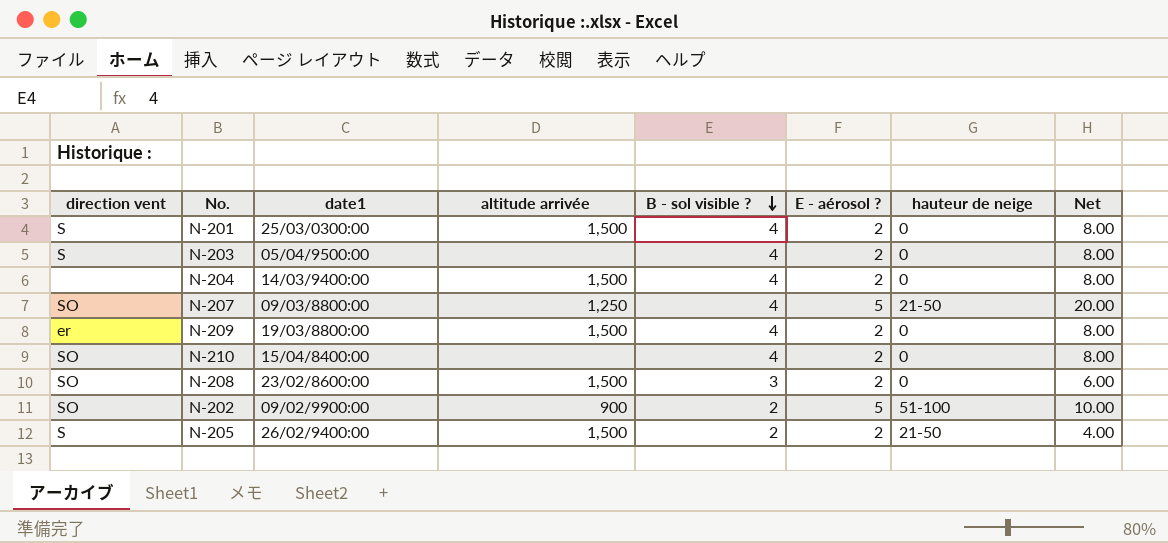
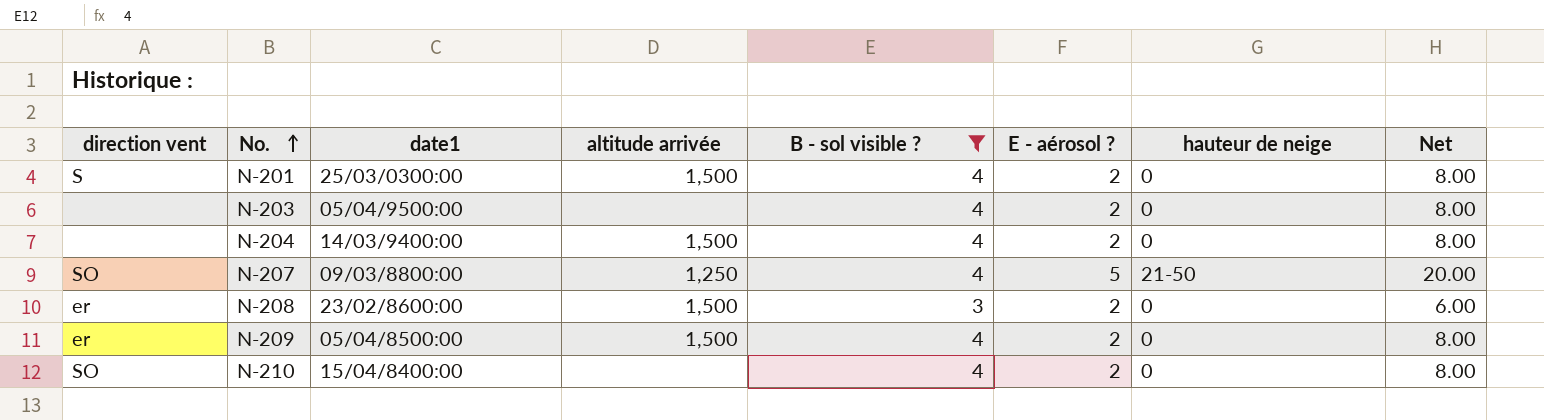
filter: none -> B - sol visible ? != 2
row order: B - sol visible ? descending -> No. ascending
N-203 | direction vent: S -> none
N-208 | direction vent: SO -> er
N-209 | date1: 19/03/8800:00 -> 05/04/8500:00

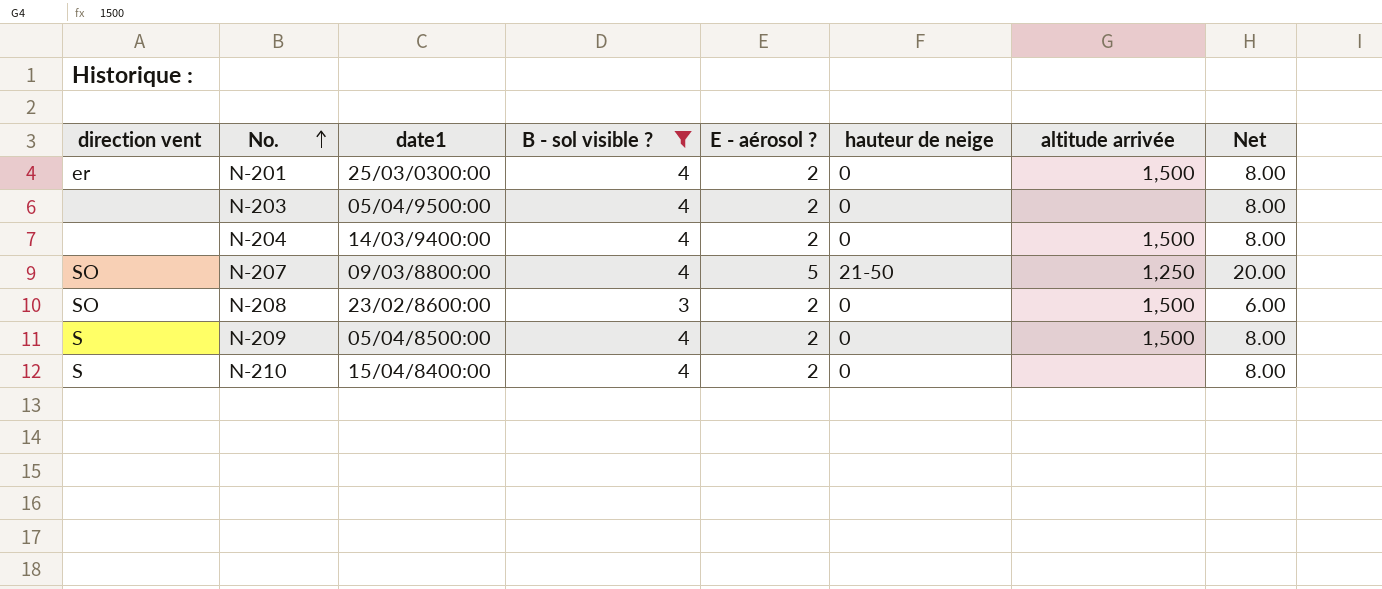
column altitude arrivée | position: 4 -> 7
N-201 | direction vent: S -> er
N-208 | direction vent: er -> SO
N-209 | direction vent: er -> S
N-210 | direction vent: SO -> S

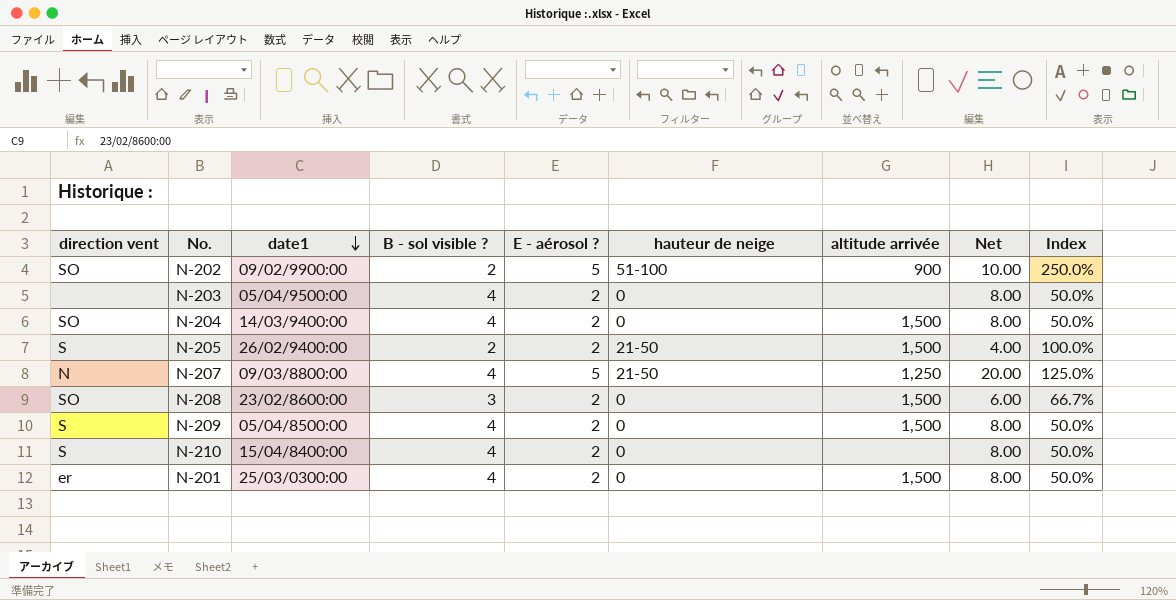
filter: B - sol visible ? != 2 -> none
row order: No. ascending -> date1 descending
column Index | formula: none -> [E - aérosol ?] / [B - sol visible ?]
N-204 | direction vent: none -> SO
N-207 | direction vent: SO -> N

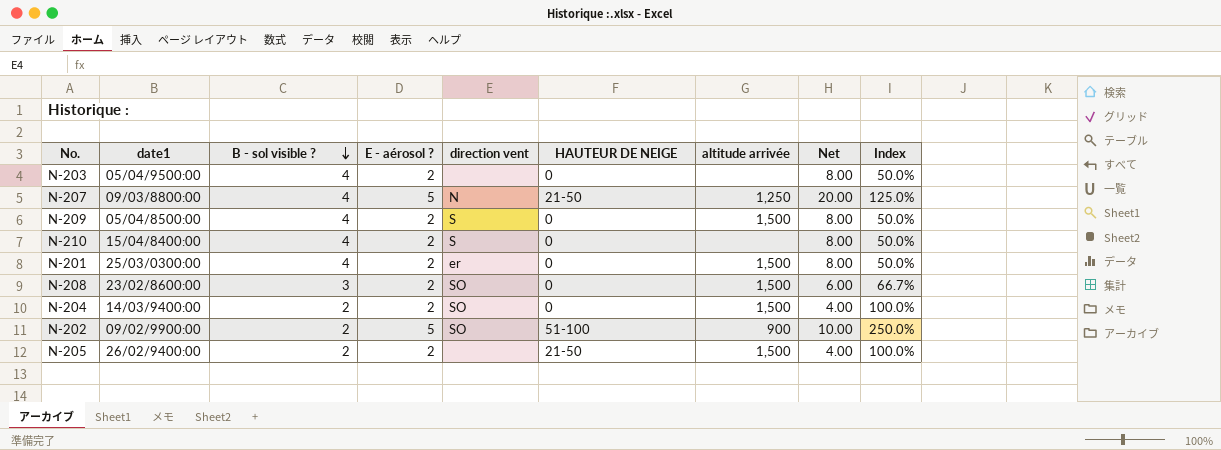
row order: date1 descending -> B - sol visible ? descending
column direction vent | position: 1 -> 5
column name: hauteur de neige -> HAUTEUR DE NEIGE
N-204 | B - sol visible ?: 4 -> 2
N-204 | Net: 8.00 -> 4.00
N-204 | Index: 50.0% -> 100.0%
N-205 | direction vent: S -> none

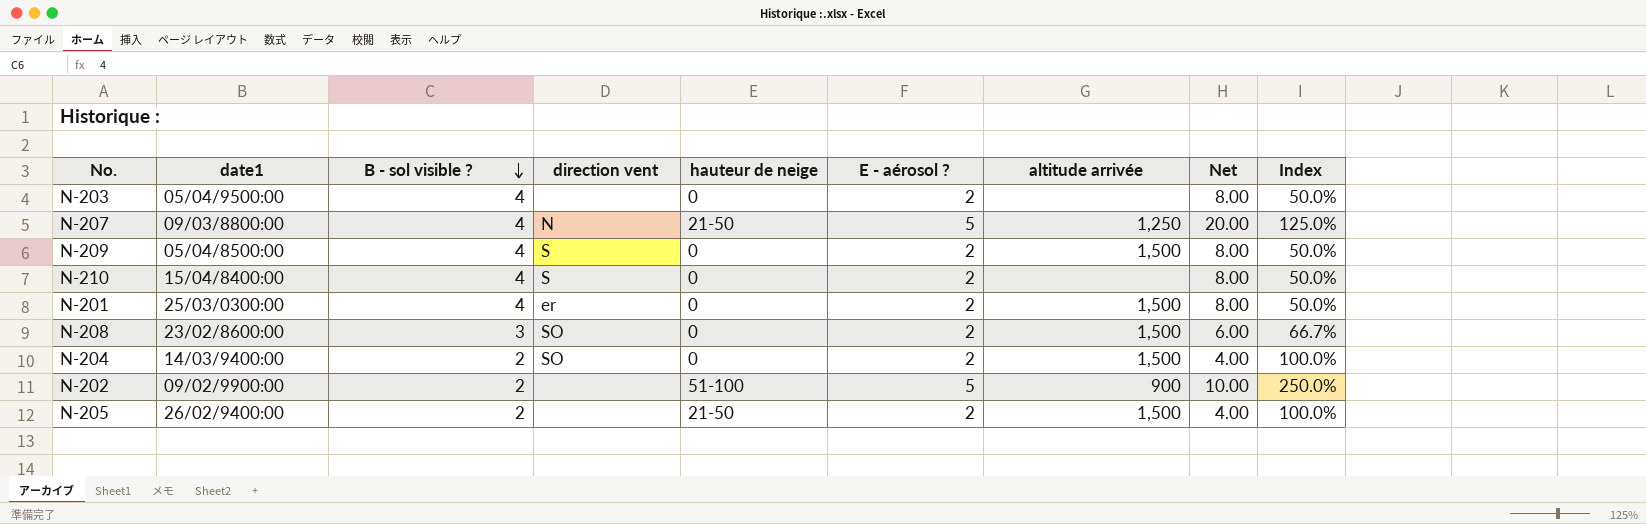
column name: HAUTEUR DE NEIGE -> hauteur de neige
column E - aérosol ? | position: 4 -> 6
N-202 | direction vent: SO -> none

